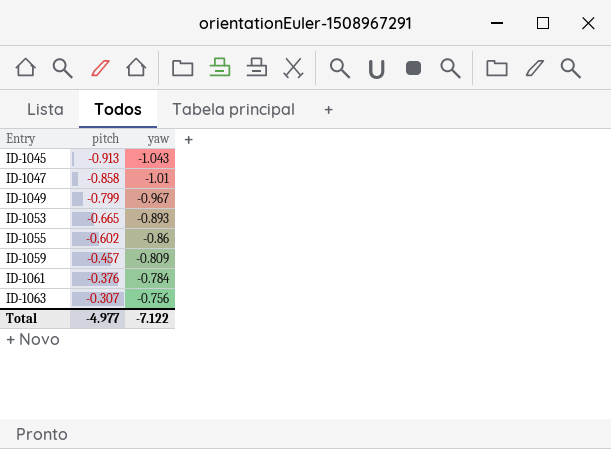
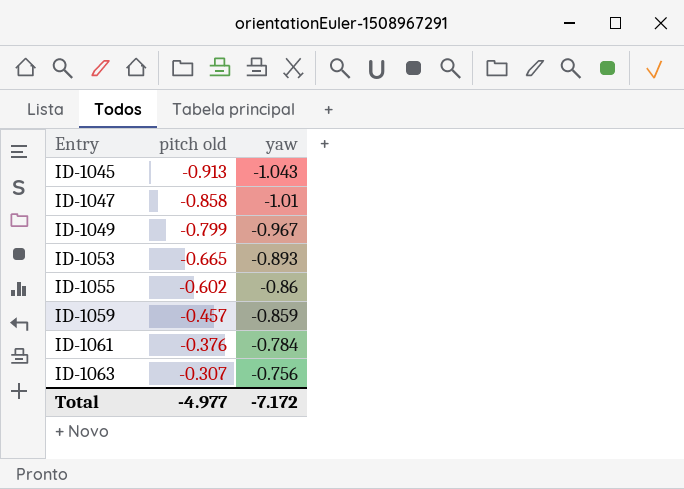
column name: pitch -> pitch old
ID-1059 | yaw: -0.809 -> -0.859
Total | yaw: -7.122 -> -7.172

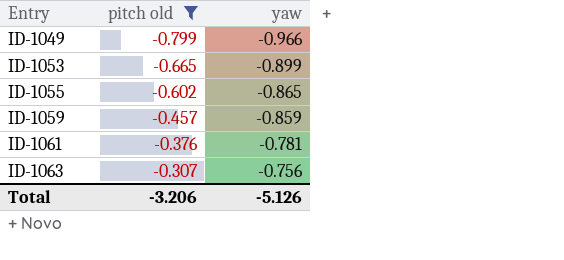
filter: none -> pitch old >= -0.799
ID-1049 | yaw: -0.967 -> -0.966
ID-1053 | yaw: -0.893 -> -0.899
ID-1055 | yaw: -0.86 -> -0.865
ID-1061 | yaw: -0.784 -> -0.781
Total | pitch old: -4.977 -> -3.206
Total | yaw: -7.172 -> -5.126

